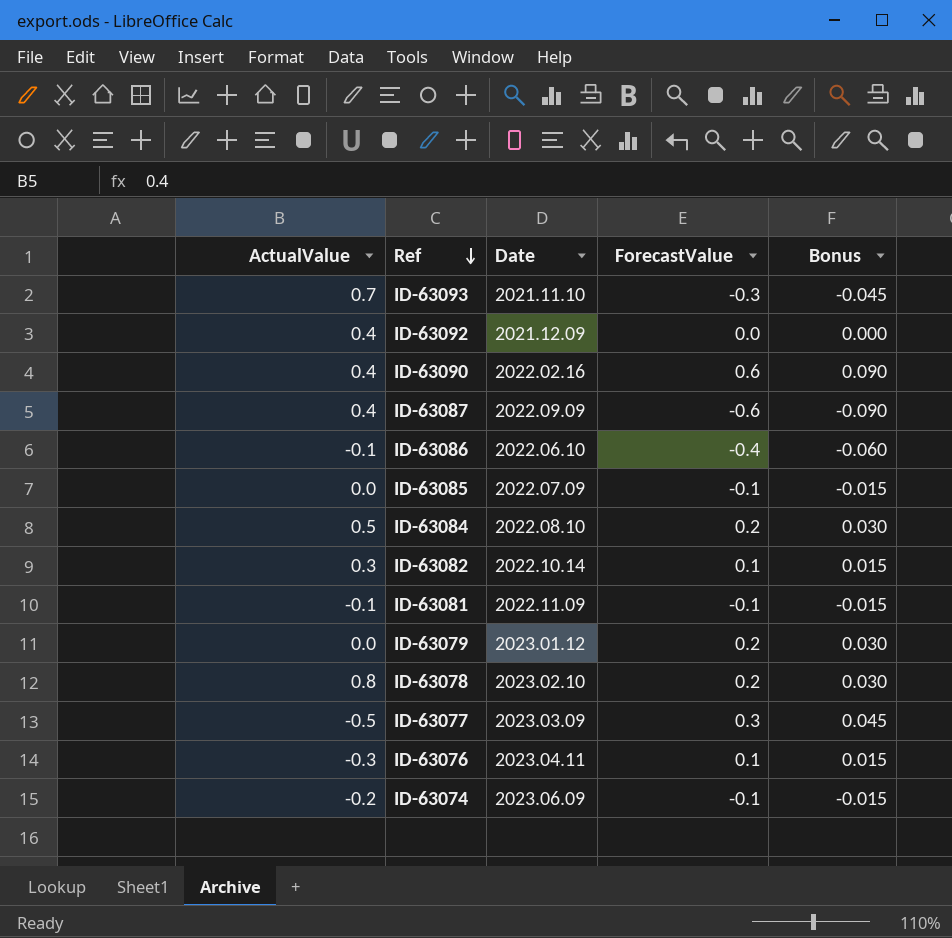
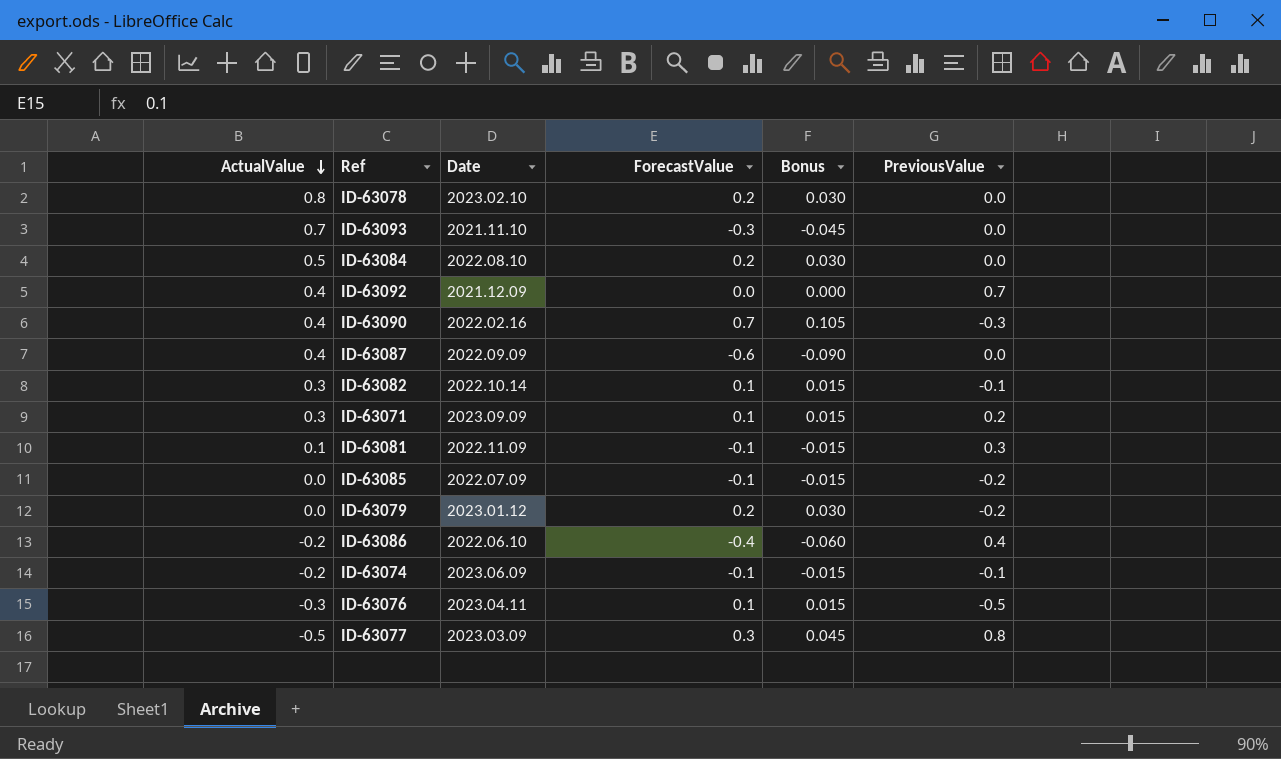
row order: Ref descending -> ActualValue descending
column PreviousValue | position: none -> 6
ID-63090 | ForecastValue: 0.6 -> 0.7
ID-63090 | Bonus: 0.090 -> 0.105
row ID-63071: none -> 0.3 | 2023.09.09 | 0.1 | 0.015 | 0.2
ID-63081 | ActualValue: -0.1 -> 0.1
ID-63086 | ActualValue: -0.1 -> -0.2

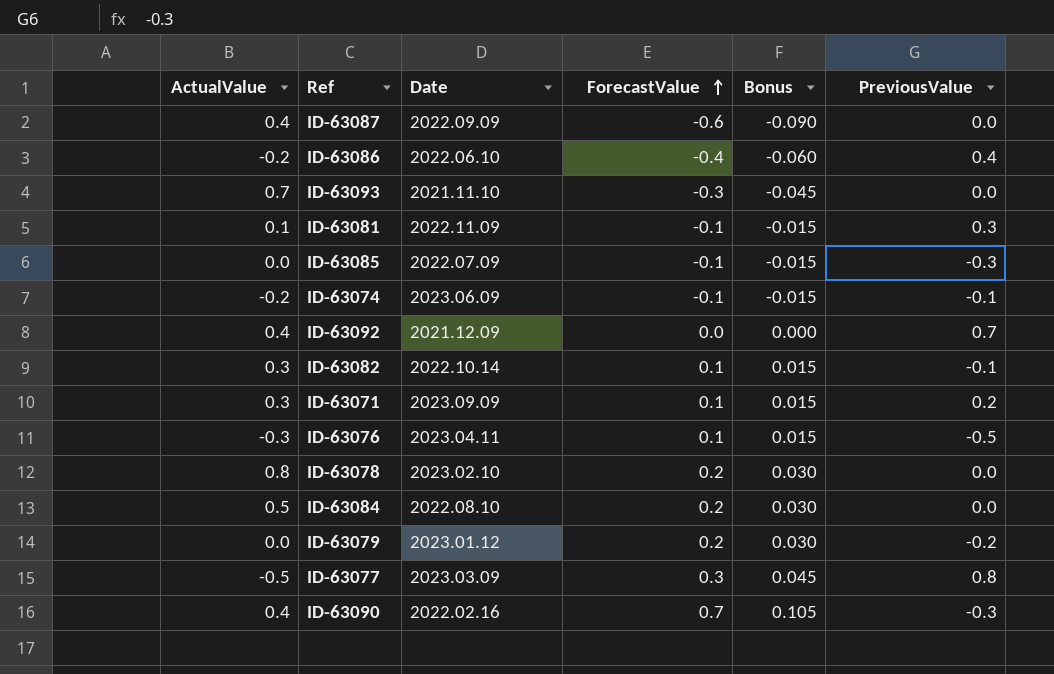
row order: ActualValue descending -> ForecastValue ascending
ID-63085 | PreviousValue: -0.2 -> -0.3

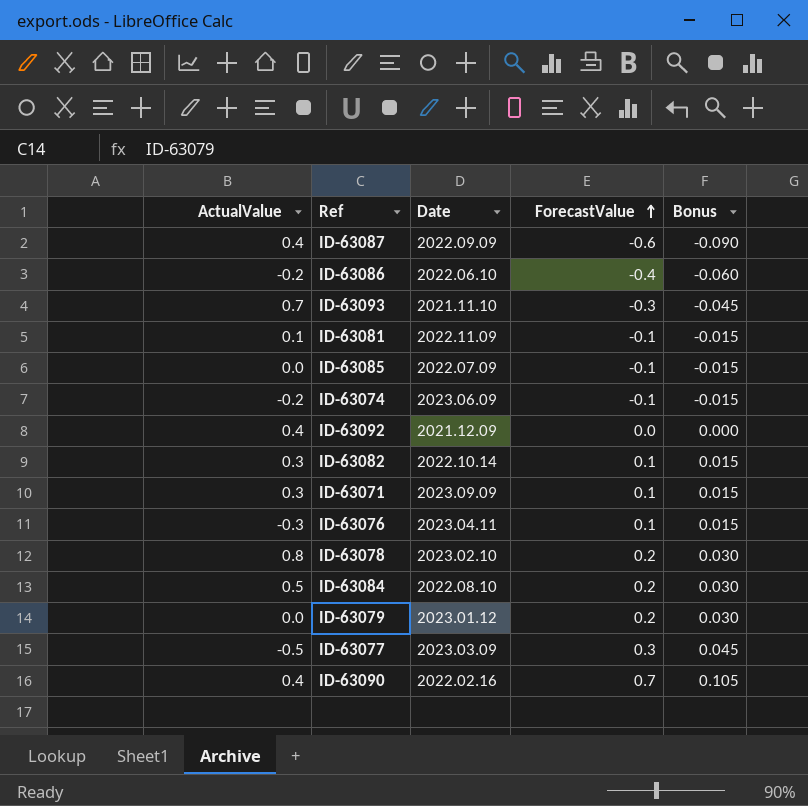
column PreviousValue | position: 6 -> none

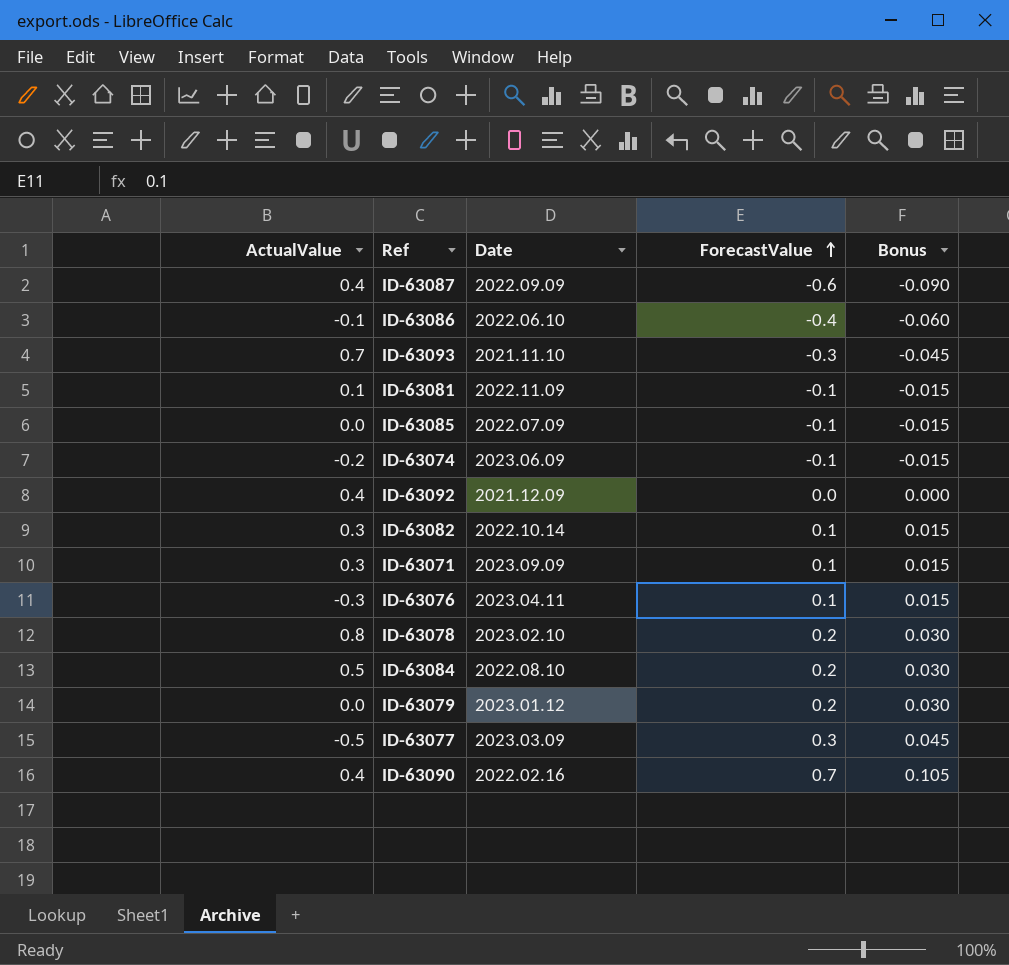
ID-63086 | ActualValue: -0.2 -> -0.1

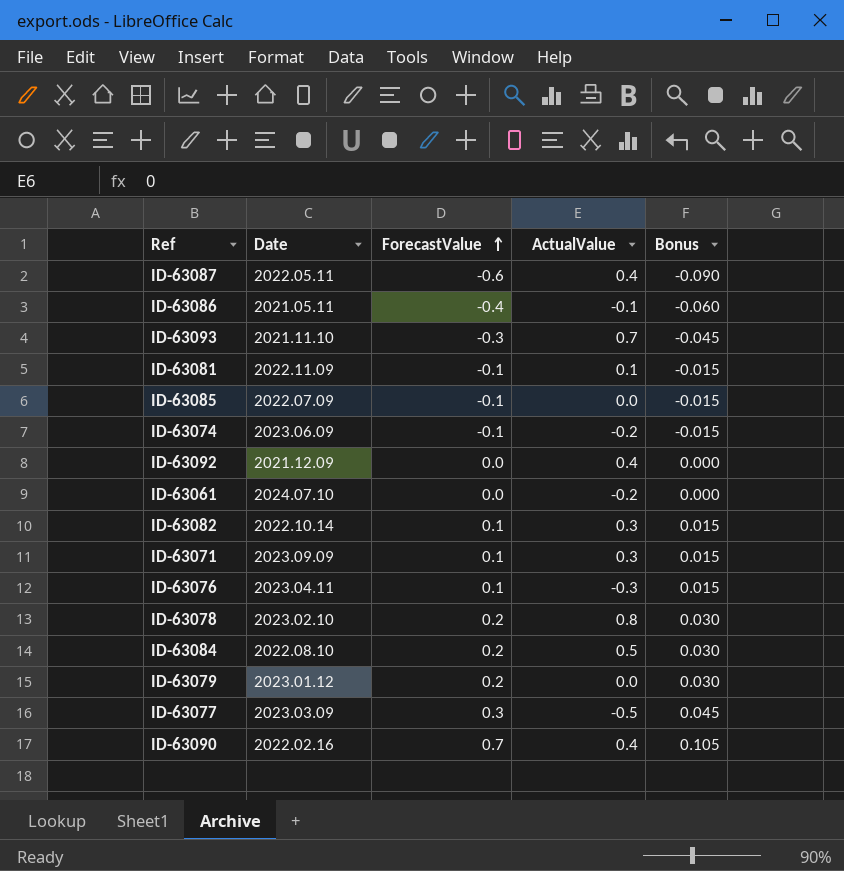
column ActualValue | position: 1 -> 4
ID-63087 | Date: 2022.09.09 -> 2022.05.11
ID-63086 | Date: 2022.06.10 -> 2021.05.11
row ID-63061: none -> 2024.07.10 | 0.0 | -0.2 | 0.000

